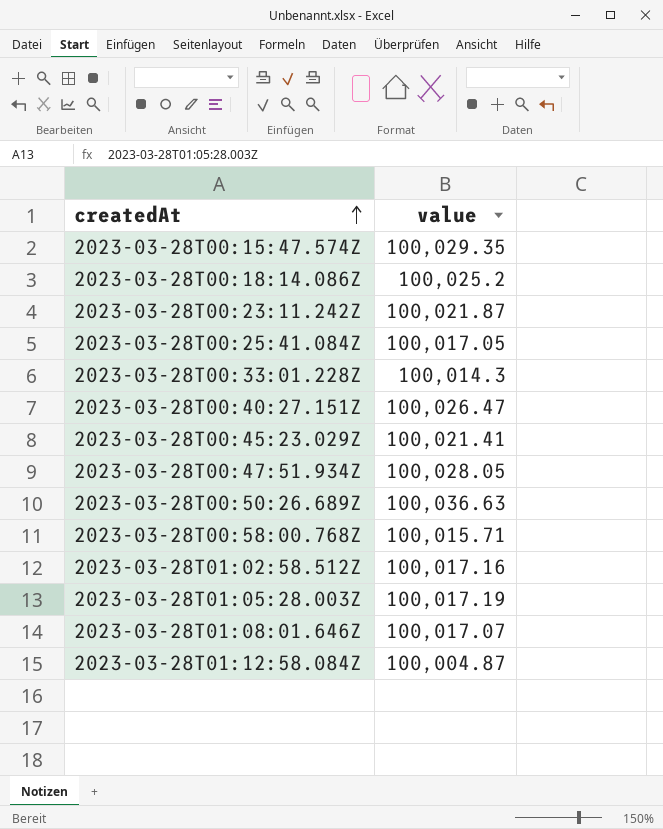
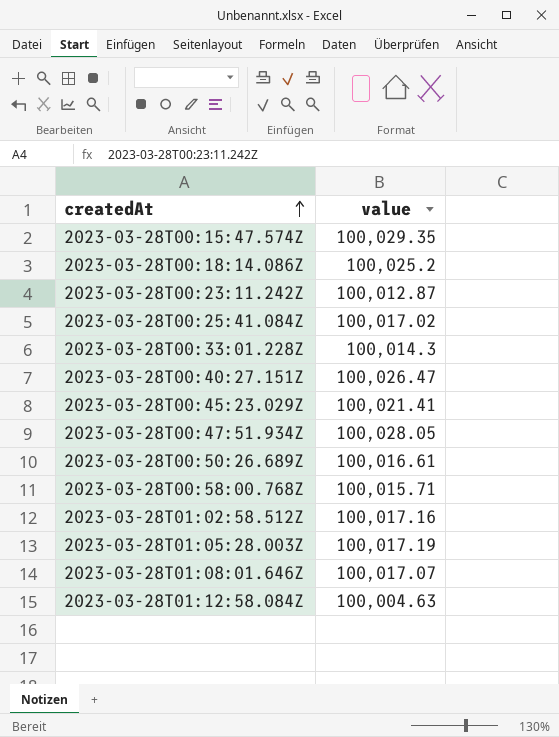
2023-03-28T00:23:11.242Z | value: 100,021.87 -> 100,012.87
2023-03-28T00:25:41.084Z | value: 100,017.05 -> 100,017.02
2023-03-28T00:50:26.689Z | value: 100,036.63 -> 100,016.61
2023-03-28T01:12:58.084Z | value: 100,004.87 -> 100,004.63

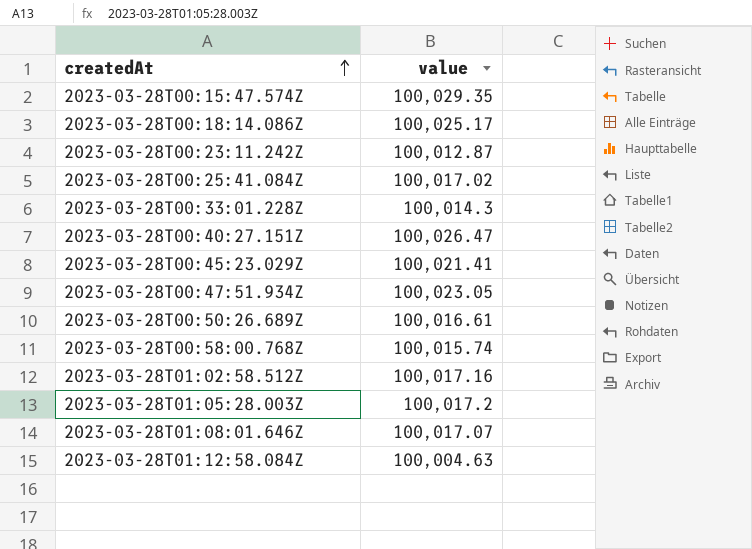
2023-03-28T00:18:14.086Z | value: 100,025.2 -> 100,025.17
2023-03-28T00:47:51.934Z | value: 100,028.05 -> 100,023.05
2023-03-28T00:58:00.768Z | value: 100,015.71 -> 100,015.74
2023-03-28T01:05:28.003Z | value: 100,017.19 -> 100,017.2

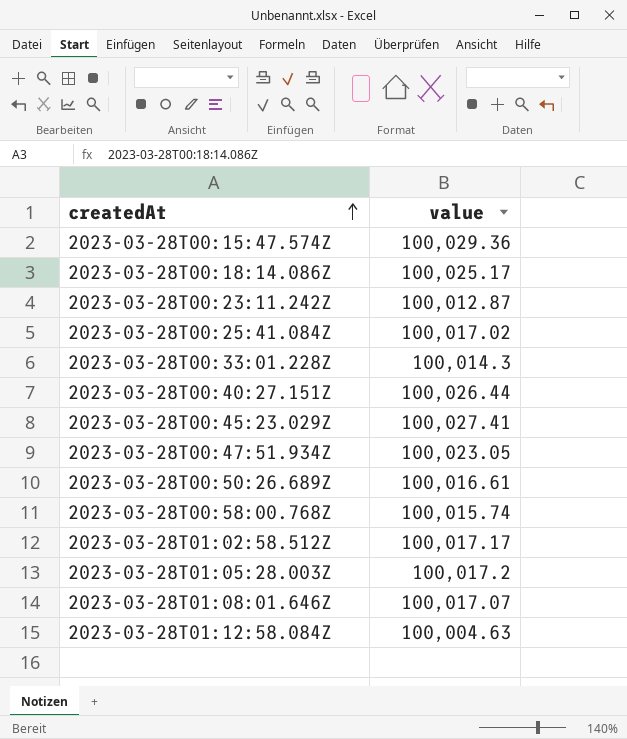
2023-03-28T00:15:47.574Z | value: 100,029.35 -> 100,029.36
2023-03-28T00:40:27.151Z | value: 100,026.47 -> 100,026.44
2023-03-28T00:45:23.029Z | value: 100,021.41 -> 100,027.41
2023-03-28T01:02:58.512Z | value: 100,017.16 -> 100,017.17

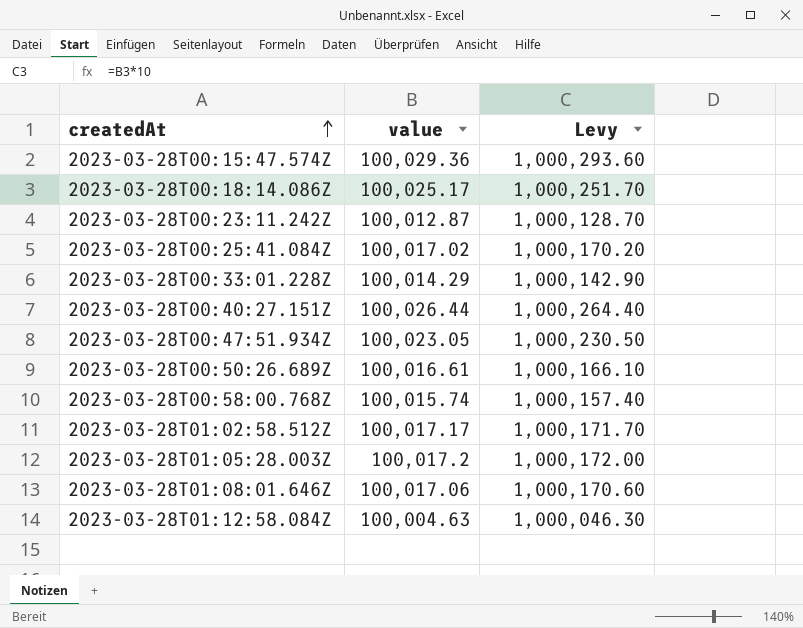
column Levy | formula: none -> [value] * 10
row 2023-03-28T00:45:23.029Z: 100,027.41 -> none
2023-03-28T00:33:01.228Z | value: 100,014.3 -> 100,014.29
2023-03-28T01:08:01.646Z | value: 100,017.07 -> 100,017.06

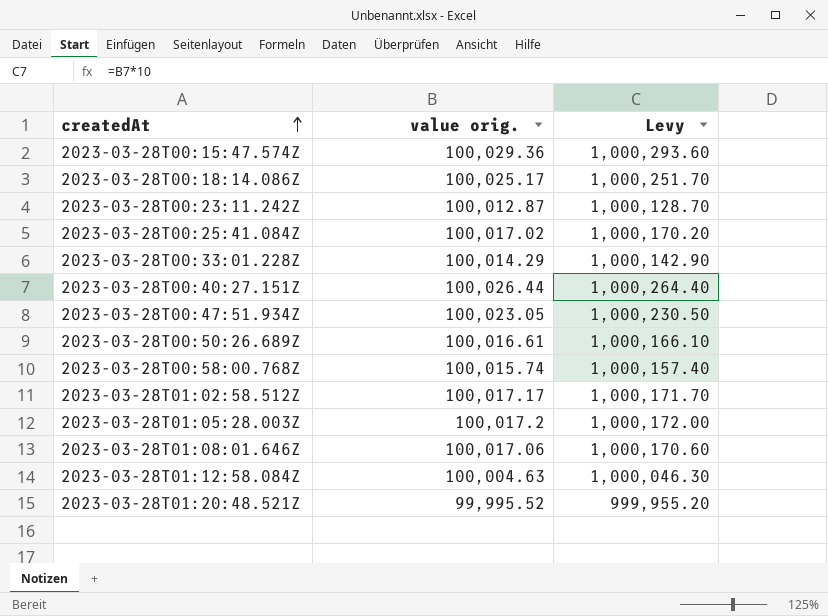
column name: value -> value orig.
row 2023-03-28T01:20:48.521Z: none -> 99,995.52 | 999,955.20

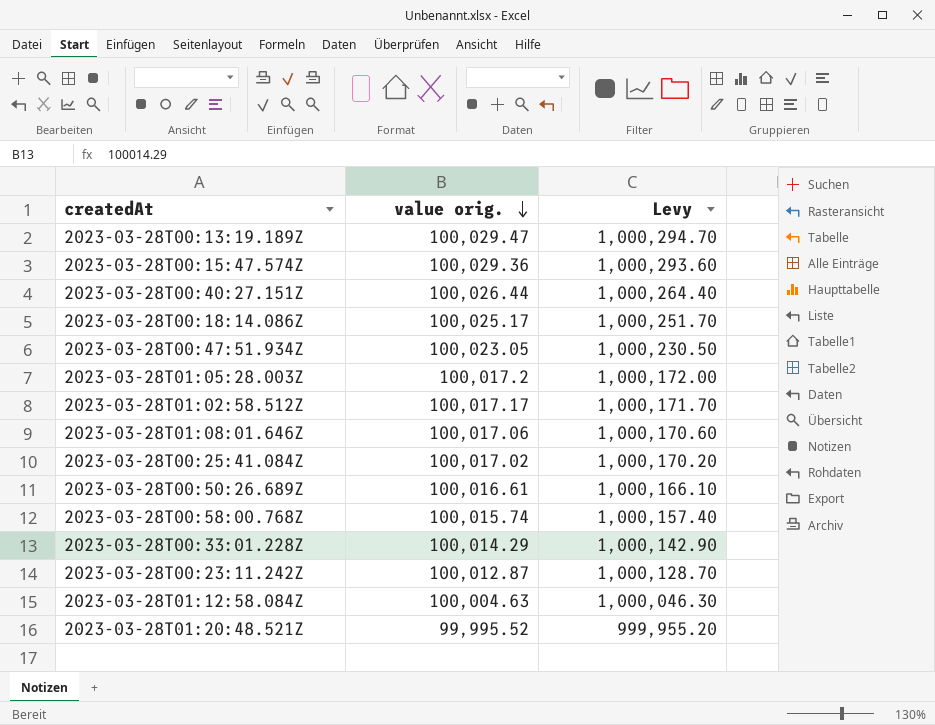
row order: createdAt ascending -> value orig. descending
row 2023-03-28T00:13:19.189Z: none -> 100,029.47 | 1,000,294.70

